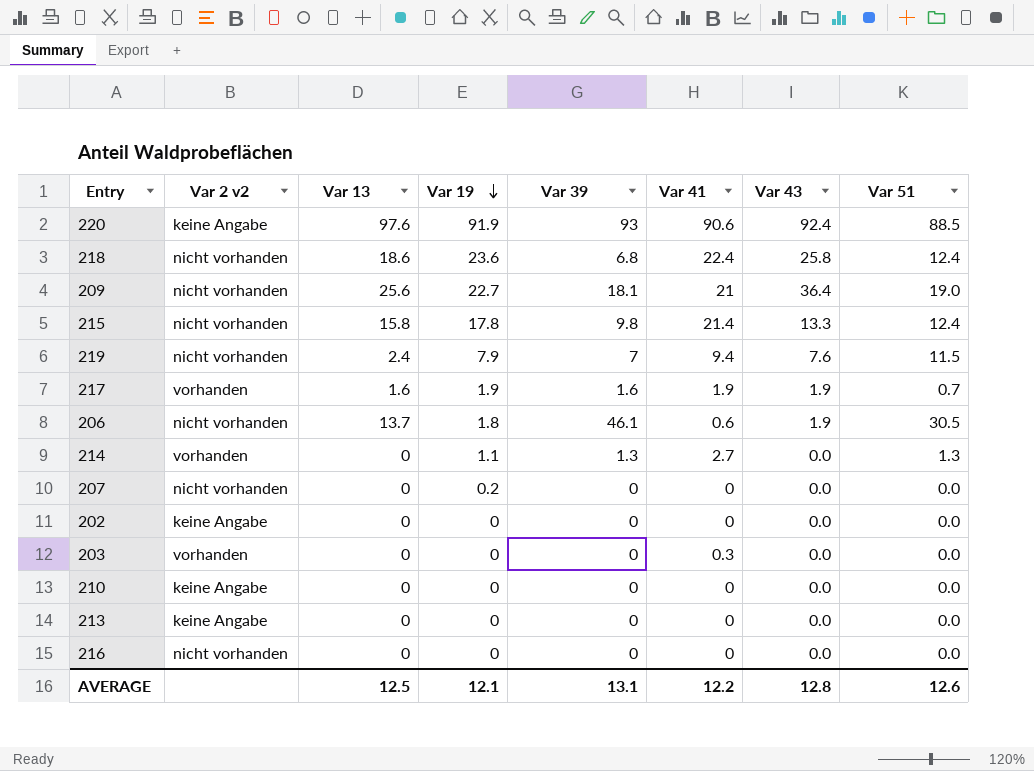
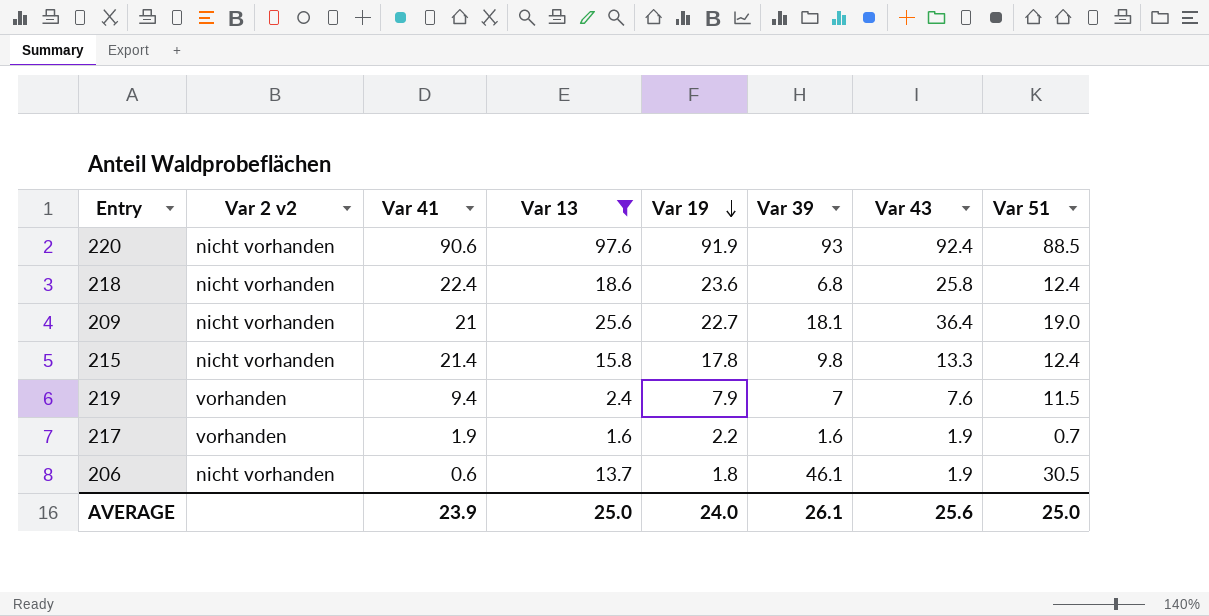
filter: none -> Var 13 != 0
column Var 41 | position: 6 -> 3
220 | Var 2 v2: keine Angabe -> nicht vorhanden
219 | Var 2 v2: nicht vorhanden -> vorhanden
217 | Var 19: 1.9 -> 2.2
AVERAGE | Var 41: 12.2 -> 23.9
AVERAGE | Var 13: 12.5 -> 25.0
AVERAGE | Var 19: 12.1 -> 24.0
AVERAGE | Var 39: 13.1 -> 26.1
AVERAGE | Var 43: 12.8 -> 25.6
AVERAGE | Var 51: 12.6 -> 25.0

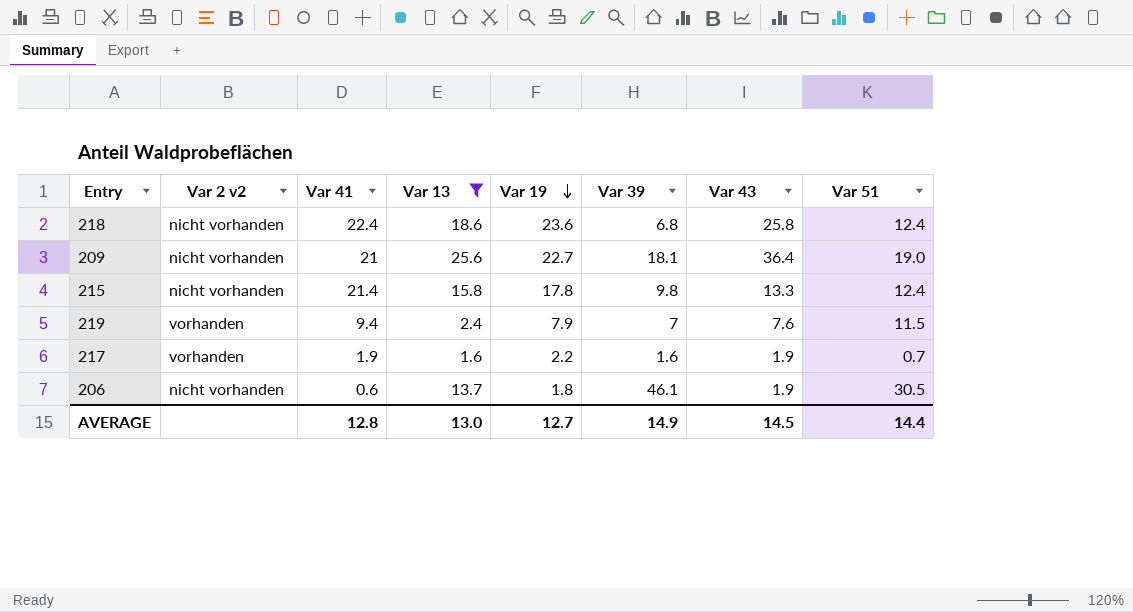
row 220: nicht vorhanden | 90.6 | 97.6 | 91.9 | 93 | 92.4 | 88.5 -> none
AVERAGE | Var 41: 23.9 -> 12.8
AVERAGE | Var 13: 25.0 -> 13.0
AVERAGE | Var 19: 24.0 -> 12.7
AVERAGE | Var 39: 26.1 -> 14.9
AVERAGE | Var 43: 25.6 -> 14.5
AVERAGE | Var 51: 25.0 -> 14.4

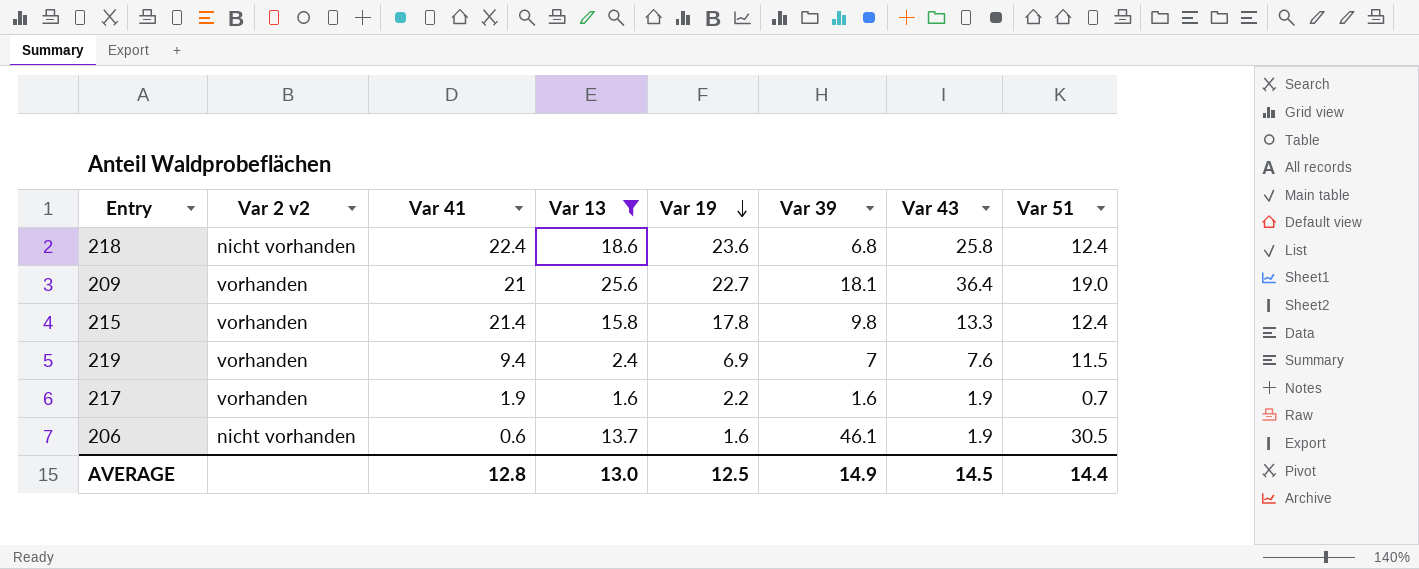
209 | Var 2 v2: nicht vorhanden -> vorhanden
215 | Var 2 v2: nicht vorhanden -> vorhanden
219 | Var 19: 7.9 -> 6.9
206 | Var 19: 1.8 -> 1.6
AVERAGE | Var 19: 12.7 -> 12.5

